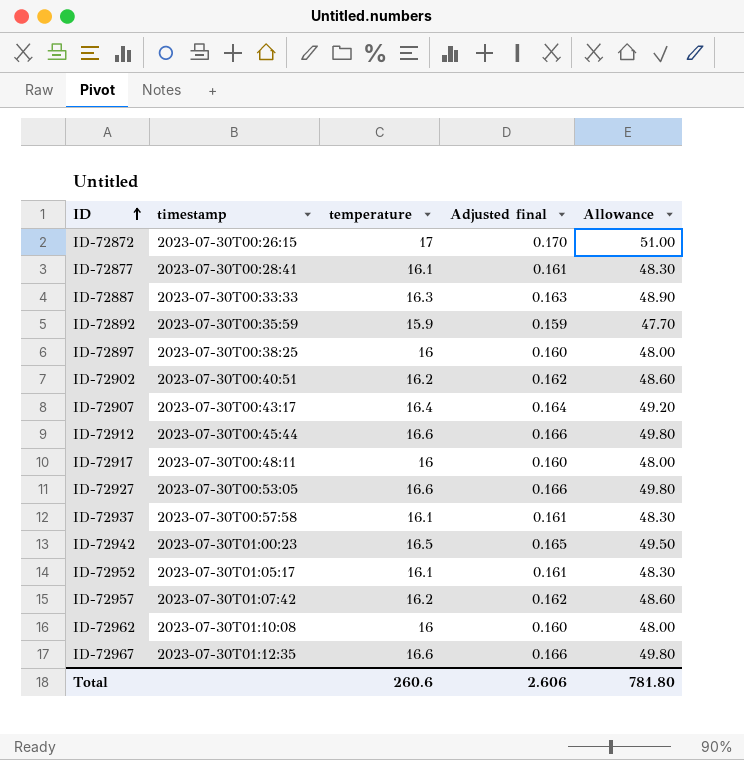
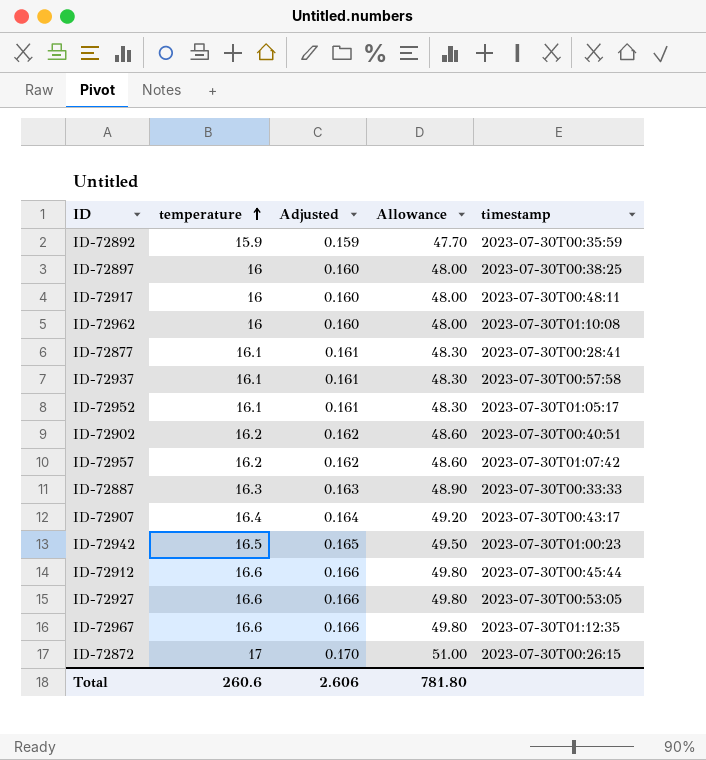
row order: ID ascending -> temperature ascending
column name: Adjusted final -> Adjusted
column timestamp | position: 2 -> 5

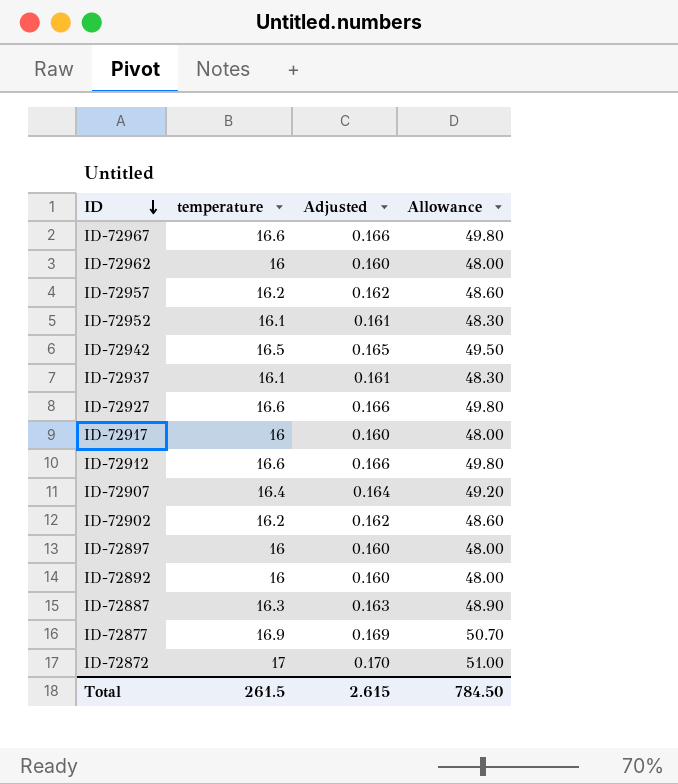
row order: temperature ascending -> ID descending
column timestamp | position: 5 -> none
ID-72892 | temperature: 15.9 -> 16
ID-72892 | Adjusted: 0.159 -> 0.160
ID-72892 | Allowance: 47.70 -> 48.00
ID-72877 | temperature: 16.1 -> 16.9
ID-72877 | Adjusted: 0.161 -> 0.169
ID-72877 | Allowance: 48.30 -> 50.70
Total | temperature: 260.6 -> 261.5
Total | Adjusted: 2.606 -> 2.615
Total | Allowance: 781.80 -> 784.50

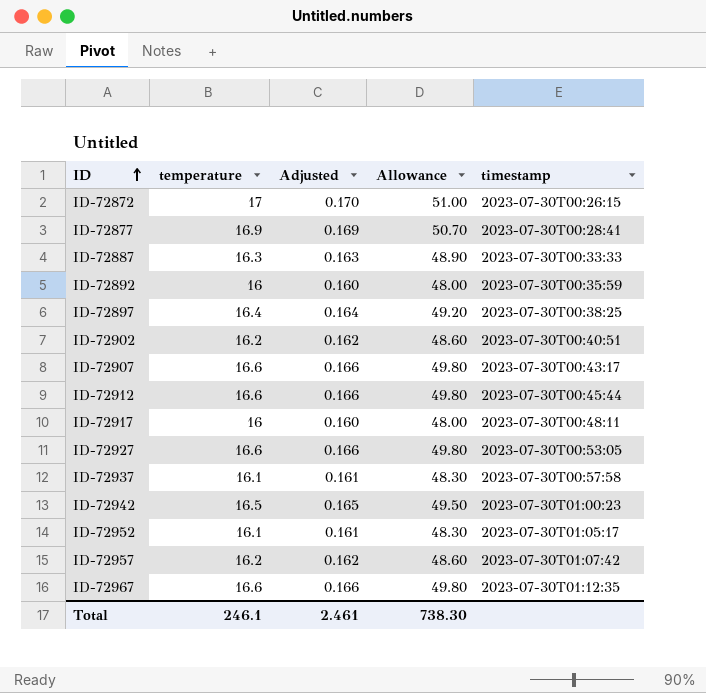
row order: ID descending -> ID ascending
column timestamp | position: none -> 5
row ID-72962: 16 | 0.160 | 48.00 -> none
ID-72897 | temperature: 16 -> 16.4
ID-72897 | Adjusted: 0.160 -> 0.164
ID-72897 | Allowance: 48.00 -> 49.20
ID-72907 | temperature: 16.4 -> 16.6
ID-72907 | Adjusted: 0.164 -> 0.166
ID-72907 | Allowance: 49.20 -> 49.80
Total | temperature: 261.5 -> 246.1
Total | Adjusted: 2.615 -> 2.461
Total | Allowance: 784.50 -> 738.30

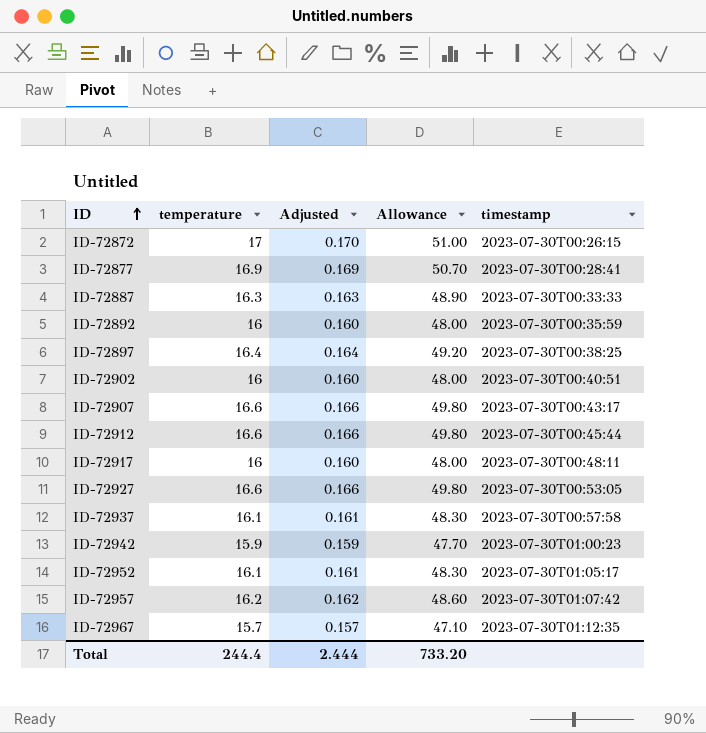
ID-72902 | temperature: 16.2 -> 16
ID-72902 | Adjusted: 0.162 -> 0.160
ID-72902 | Allowance: 48.60 -> 48.00
ID-72942 | temperature: 16.5 -> 15.9
ID-72942 | Adjusted: 0.165 -> 0.159
ID-72942 | Allowance: 49.50 -> 47.70
ID-72967 | temperature: 16.6 -> 15.7
ID-72967 | Adjusted: 0.166 -> 0.157
ID-72967 | Allowance: 49.80 -> 47.10
Total | temperature: 246.1 -> 244.4
Total | Adjusted: 2.461 -> 2.444
Total | Allowance: 738.30 -> 733.20

